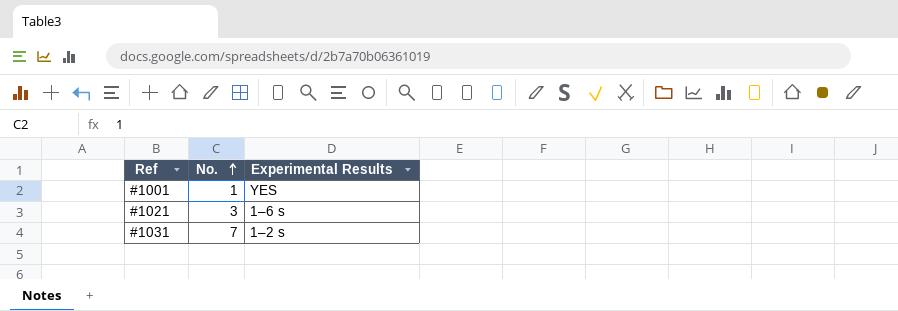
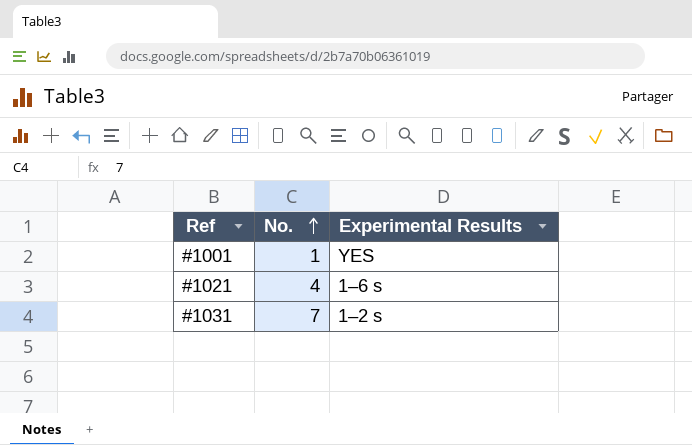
#1021 | No.: 3 -> 4

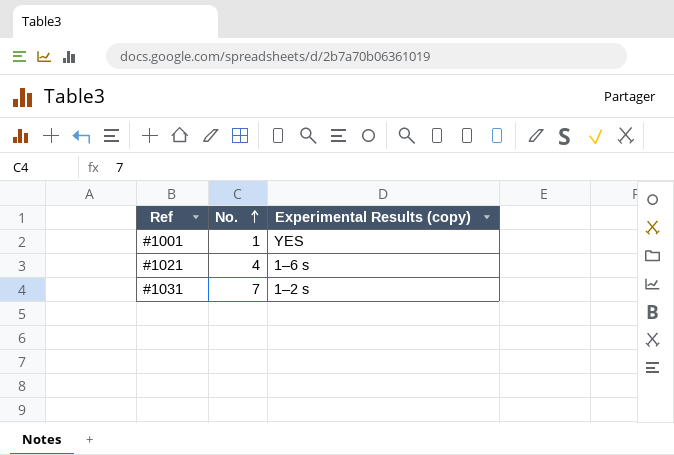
column name: Experimental Results -> Experimental Results (copy)

